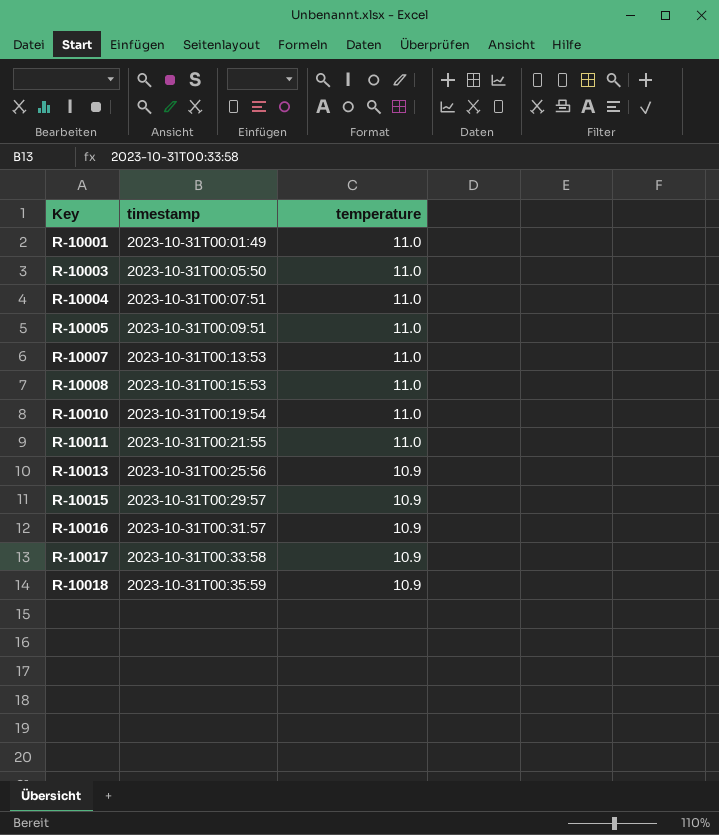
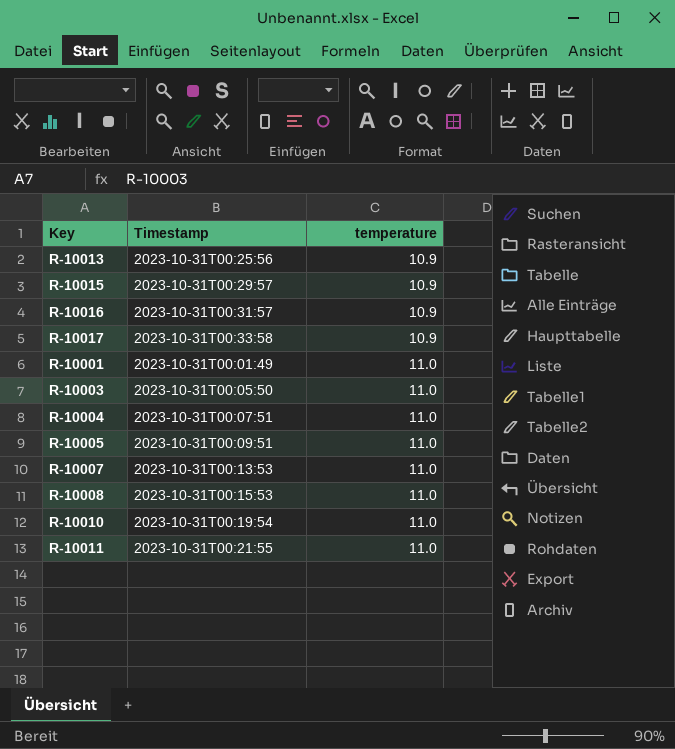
row order: Key ascending -> temperature ascending
column name: timestamp -> Timestamp
row R-10018: 2023-10-31T00:35:59 | 10.9 -> none

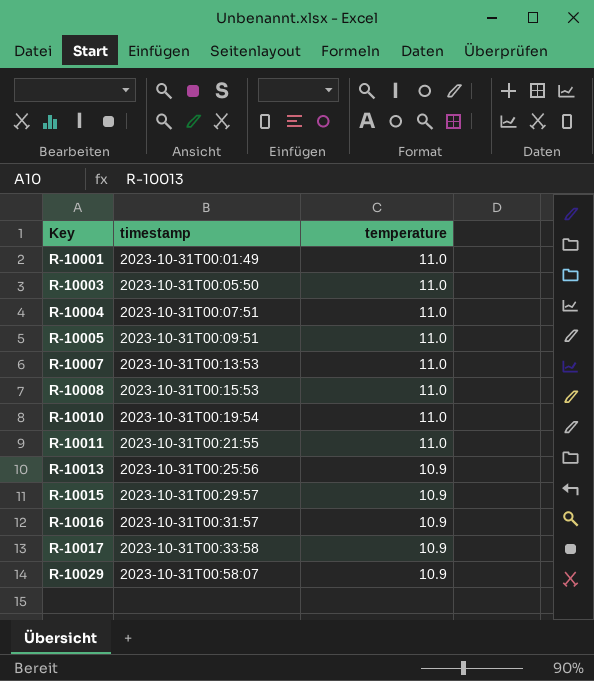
row order: temperature ascending -> Key ascending
column name: Timestamp -> timestamp
row R-10029: none -> 2023-10-31T00:58:07 | 10.9

